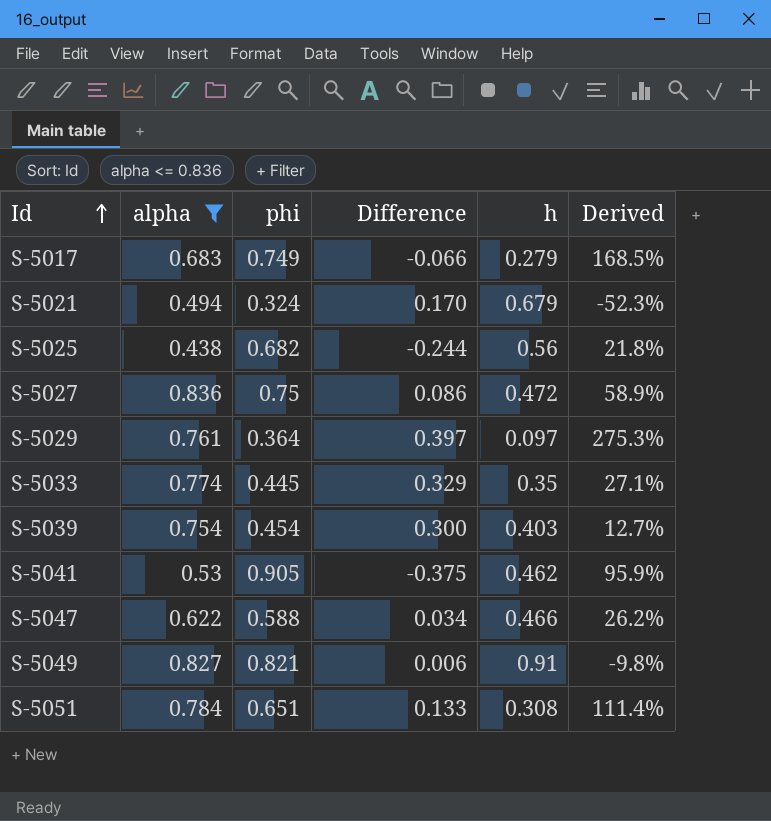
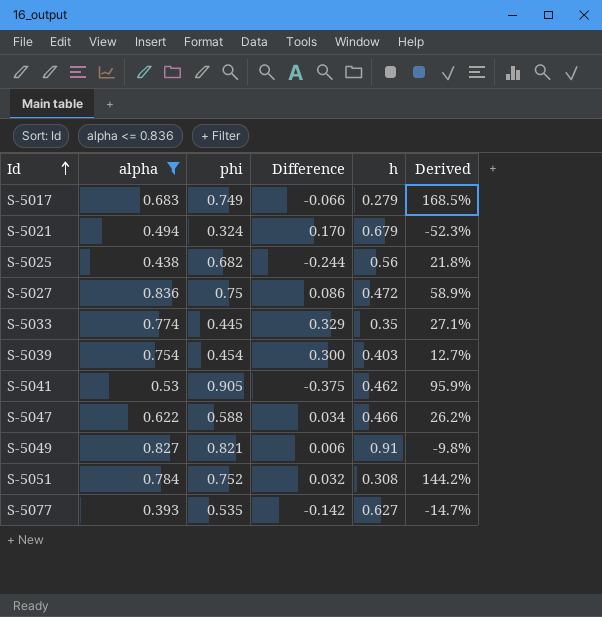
row S-5029: 0.761 | 0.364 | 0.397 | 0.097 | 275.3% -> none
S-5051 | phi: 0.651 -> 0.752
S-5051 | Difference: 0.133 -> 0.032
S-5051 | Derived: 111.4% -> 144.2%
row S-5077: none -> 0.393 | 0.535 | -0.142 | 0.627 | -14.7%

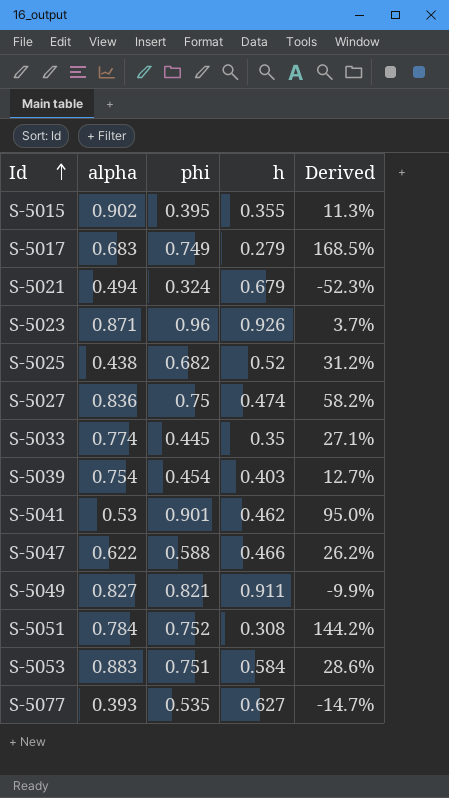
filter: alpha <= 0.836 -> none
column Difference | formula: [alpha] - [phi] -> none
S-5025 | h: 0.56 -> 0.52
S-5025 | Derived: 21.8% -> 31.2%
S-5027 | h: 0.472 -> 0.474
S-5027 | Derived: 58.9% -> 58.2%
S-5041 | phi: 0.905 -> 0.901
S-5041 | Derived: 95.9% -> 95.0%
S-5049 | h: 0.91 -> 0.911
S-5049 | Derived: -9.8% -> -9.9%

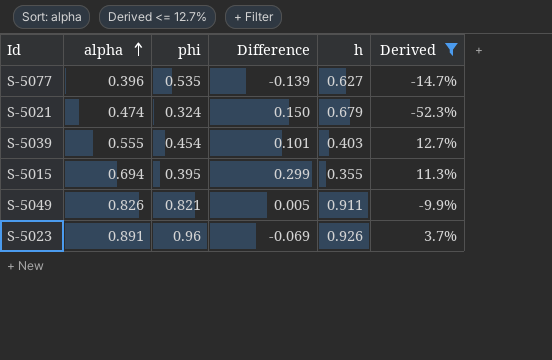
filter: none -> Derived <= 12.7%
row order: Id ascending -> alpha ascending
column Difference | formula: none -> [alpha] - [phi]
S-5077 | alpha: 0.393 -> 0.396
S-5021 | alpha: 0.494 -> 0.474
S-5039 | alpha: 0.754 -> 0.555
S-5015 | alpha: 0.902 -> 0.694
S-5049 | alpha: 0.827 -> 0.826
S-5023 | alpha: 0.871 -> 0.891

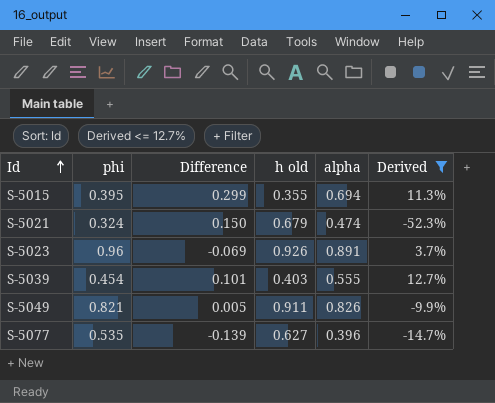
row order: alpha ascending -> Id ascending
column name: h -> h old
column alpha | position: 2 -> 5

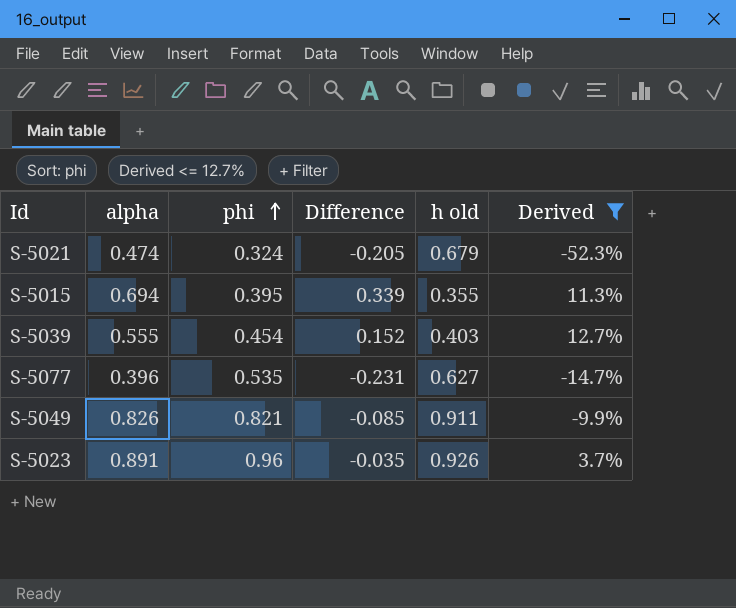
row order: Id ascending -> phi ascending
column alpha | position: 5 -> 2
column Difference | formula: [alpha] - [phi] -> [alpha] - [h old]

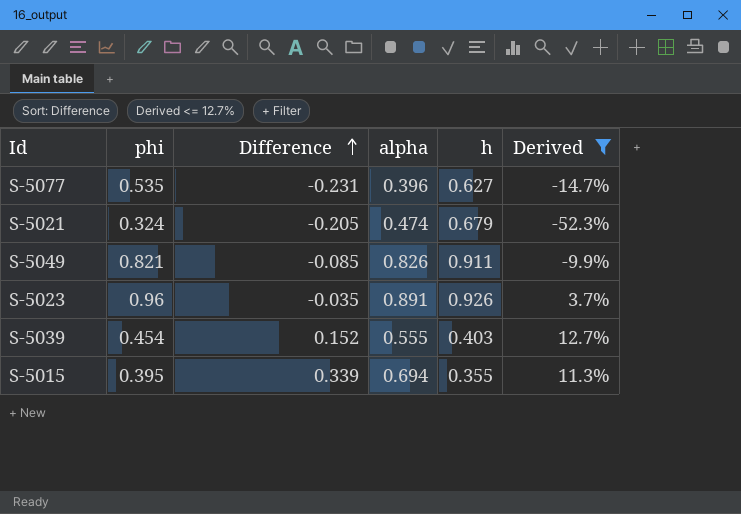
row order: phi ascending -> Difference ascending
column alpha | position: 2 -> 4
column name: h old -> h

